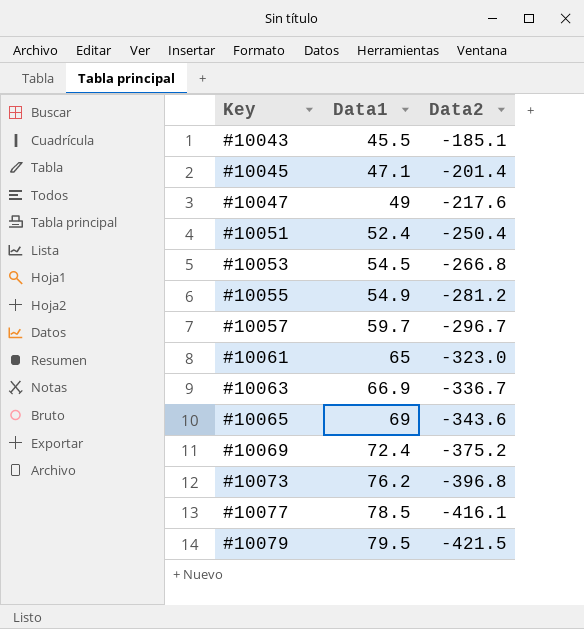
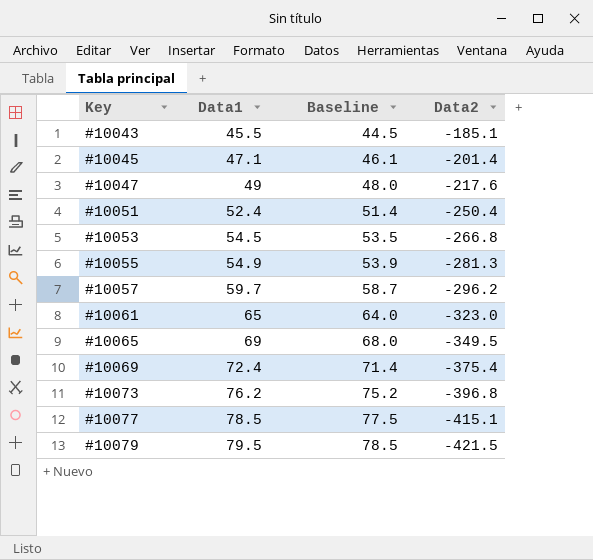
column Baseline | formula: none -> [Data1] - 1
row #10063: 66.9 | -336.7 -> none
#10055 | Data2: -281.2 -> -281.3
#10057 | Data2: -296.7 -> -296.2
#10065 | Data2: -343.6 -> -349.5
#10069 | Data2: -375.2 -> -375.4
#10077 | Data2: -416.1 -> -415.1

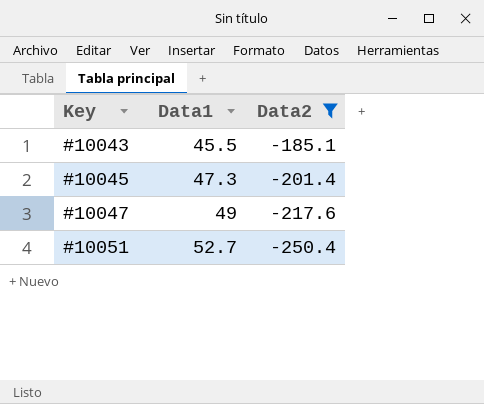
filter: none -> Data2 >= -250.4
column Baseline | formula: [Data1] - 1 -> none
#10045 | Data1: 47.1 -> 47.3
#10051 | Data1: 52.4 -> 52.7

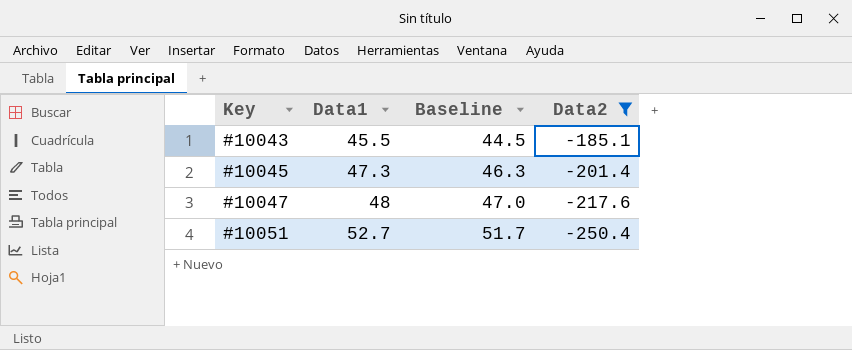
column Baseline | formula: none -> [Data1] - 1
#10047 | Data1: 49 -> 48

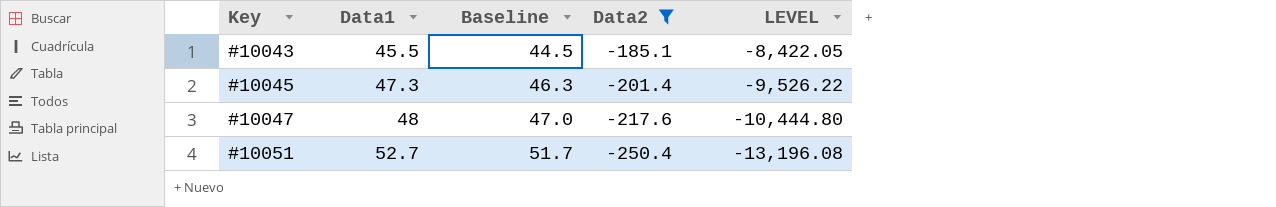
column LEVEL | formula: none -> [Data1] * [Data2]

